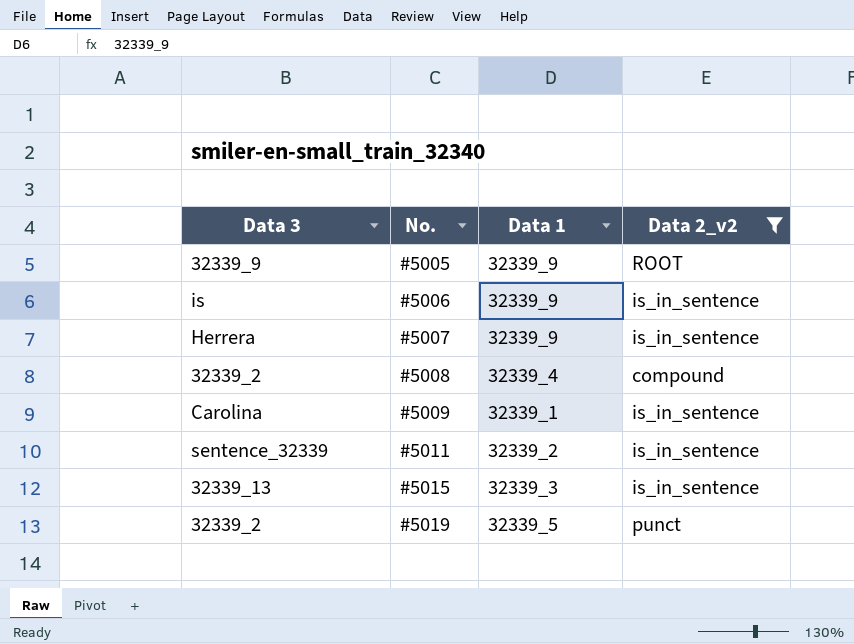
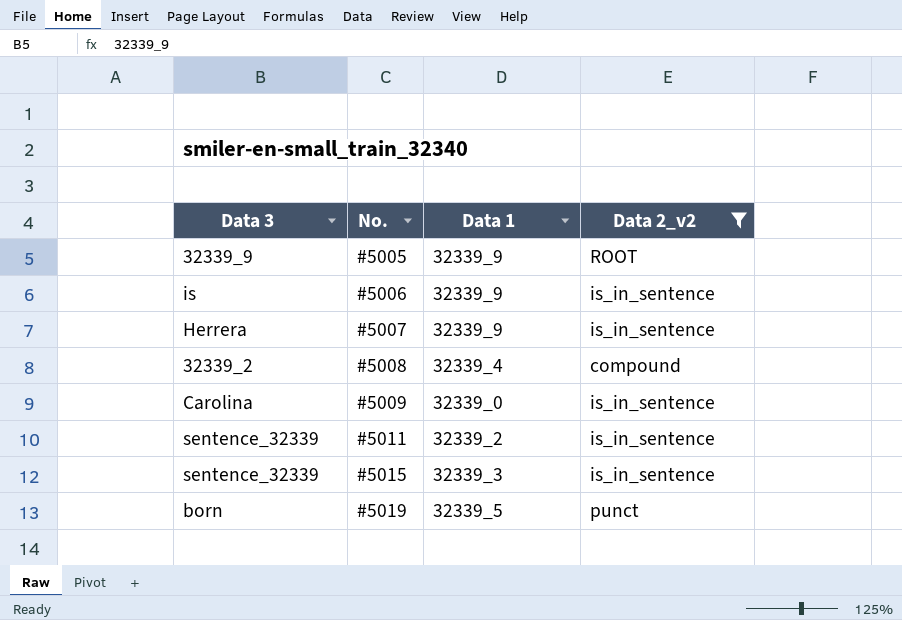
#5009 | Data 1: 32339_1 -> 32339_0
#5015 | Data 3: 32339_13 -> sentence_32339
#5019 | Data 3: 32339_2 -> born

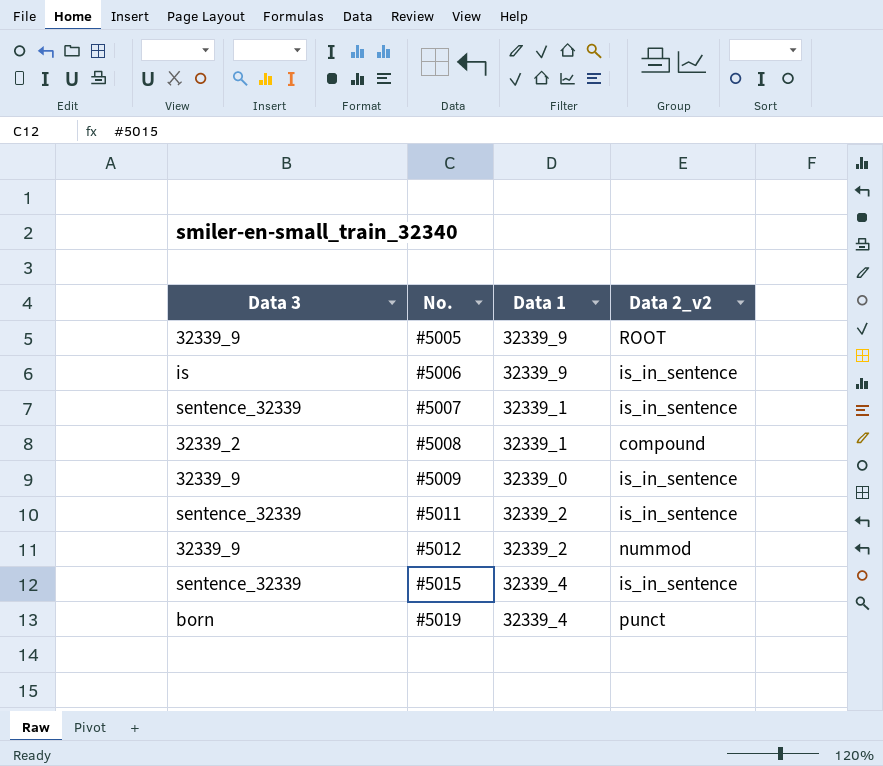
filter: Data 2_v2 != nummod -> none
#5007 | Data 3: Herrera -> sentence_32339
#5007 | Data 1: 32339_9 -> 32339_1
#5008 | Data 1: 32339_4 -> 32339_1
#5009 | Data 3: Carolina -> 32339_9
#5015 | Data 1: 32339_3 -> 32339_4
#5019 | Data 1: 32339_5 -> 32339_4

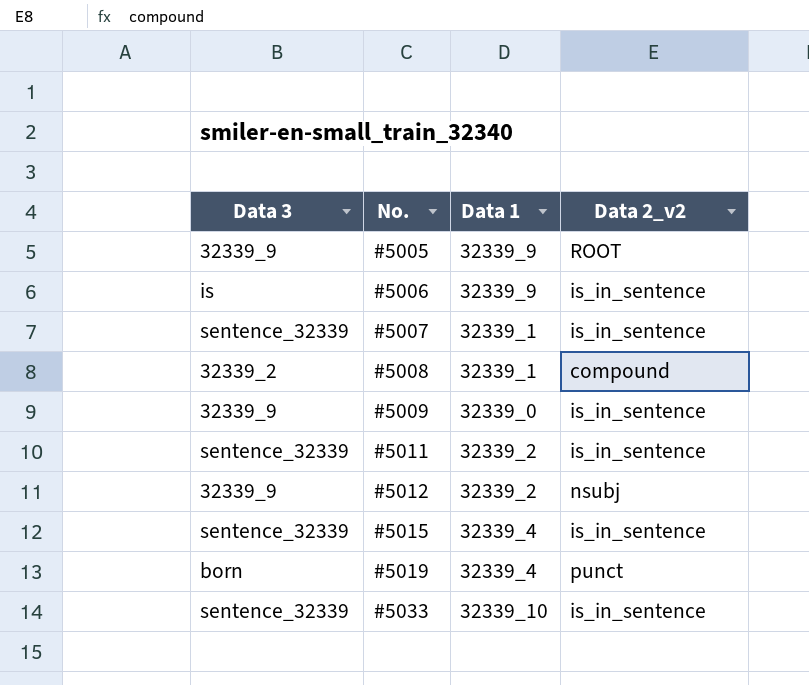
#5012 | Data 2_v2: nummod -> nsubj
row #5033: none -> sentence_32339 | 32339_10 | is_in_sentence

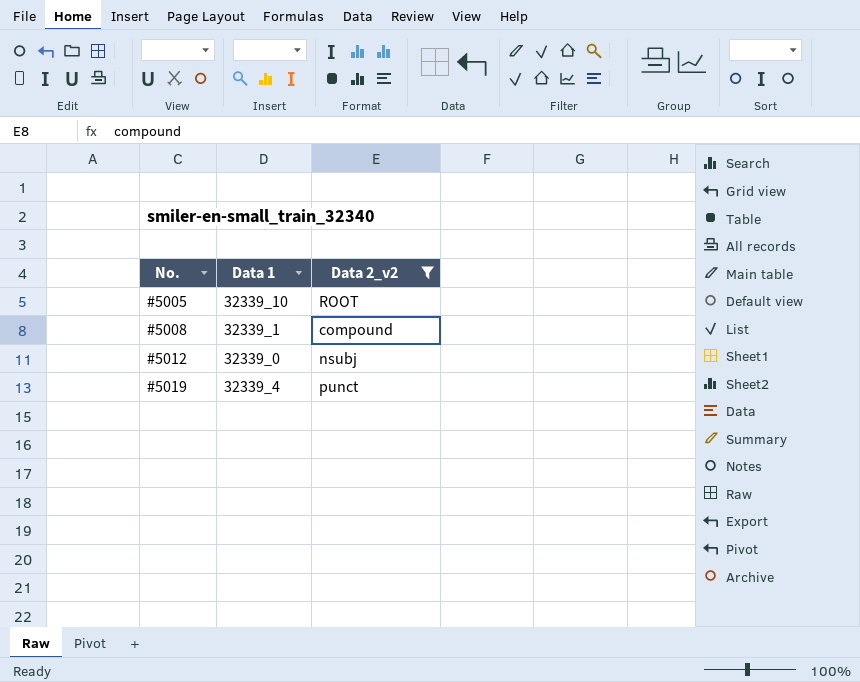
filter: none -> Data 2_v2 != is_in_sentence
column Data 3 | position: 1 -> none
#5005 | Data 1: 32339_9 -> 32339_10
#5012 | Data 1: 32339_2 -> 32339_0

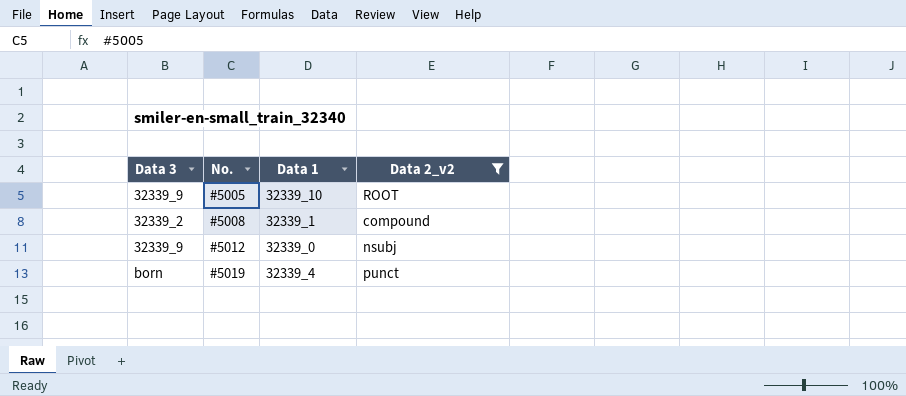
column Data 3 | position: none -> 1

